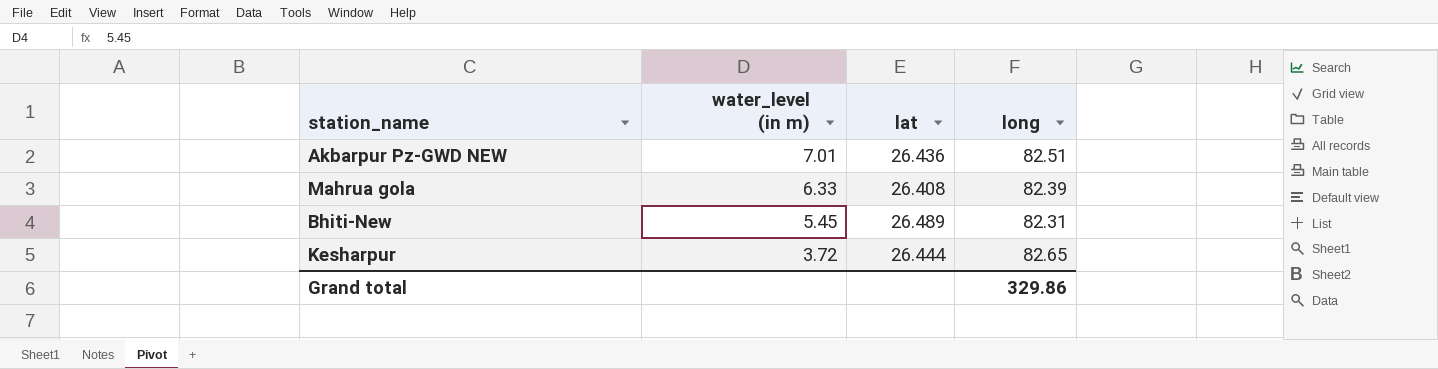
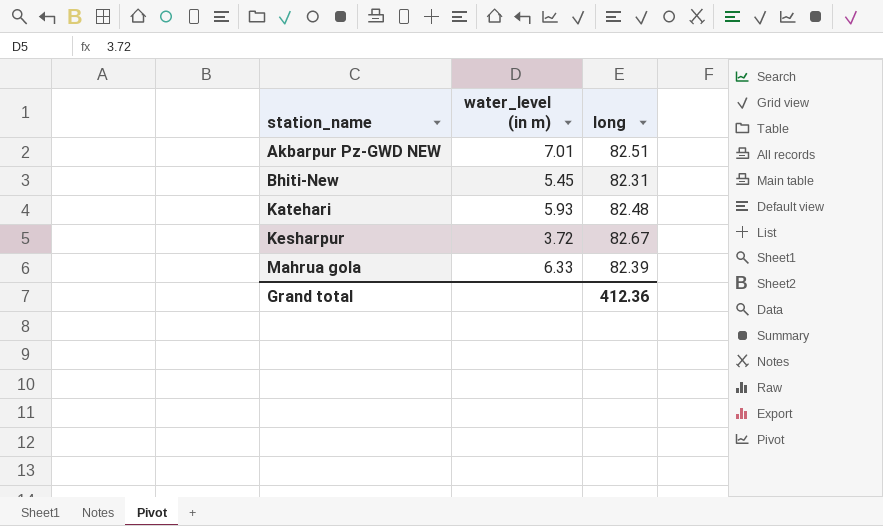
row order: water_level (in m) descending -> station_name ascending
column lat | position: 3 -> none
row Katehari: none -> 5.93 | 82.48
Kesharpur | long: 82.65 -> 82.67
Grand total | long: 329.86 -> 412.36

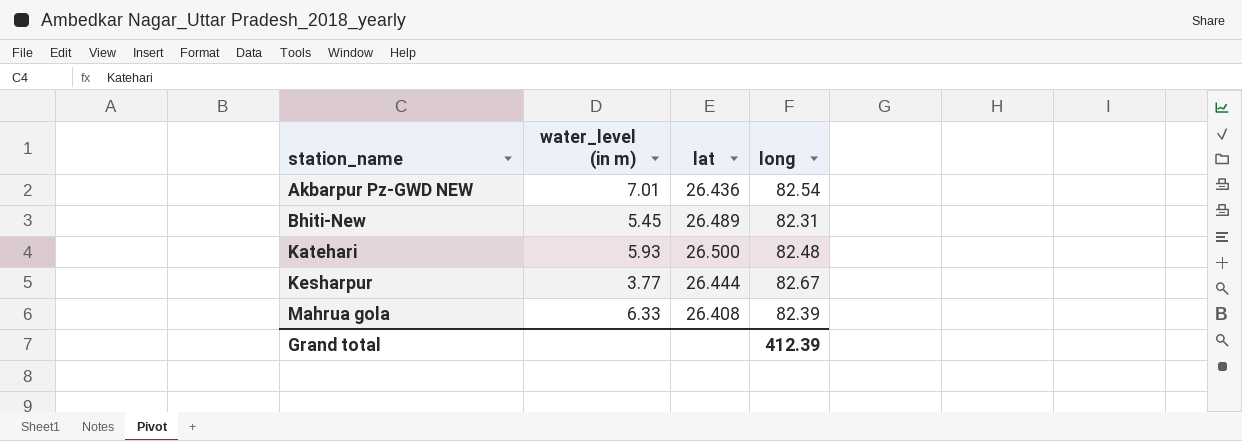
column lat | position: none -> 3
Akbarpur Pz-GWD NEW | long: 82.51 -> 82.54
Kesharpur | water_level (in m): 3.72 -> 3.77
Grand total | long: 412.36 -> 412.39

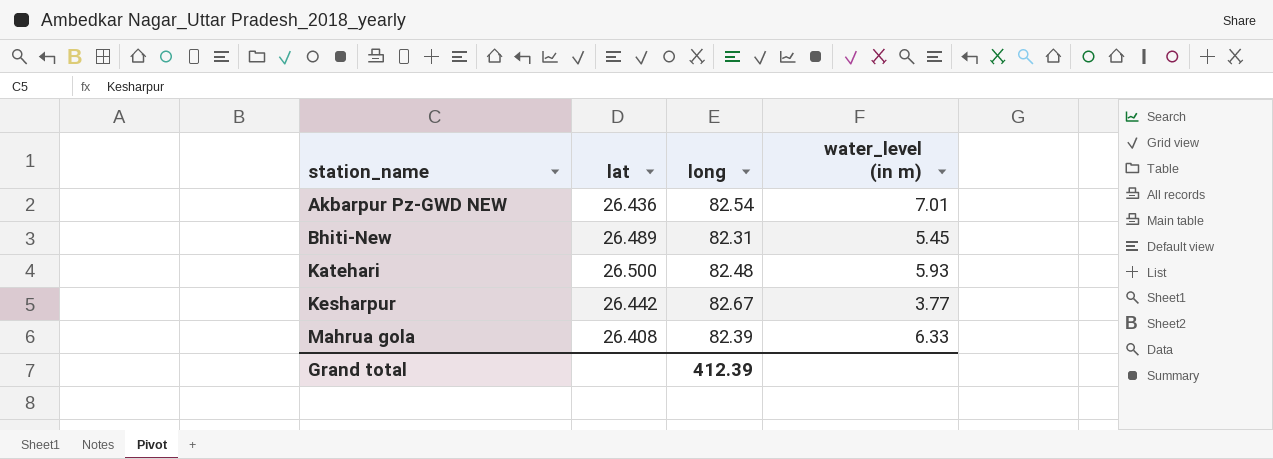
column water_level (in m) | position: 2 -> 4
Kesharpur | lat: 26.444 -> 26.442

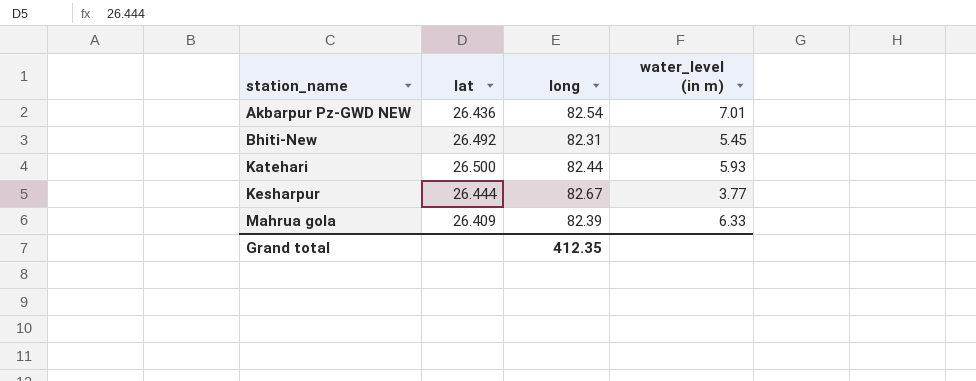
Bhiti-New | lat: 26.489 -> 26.492
Katehari | long: 82.48 -> 82.44
Kesharpur | lat: 26.442 -> 26.444
Mahrua gola | lat: 26.408 -> 26.409
Grand total | long: 412.39 -> 412.35

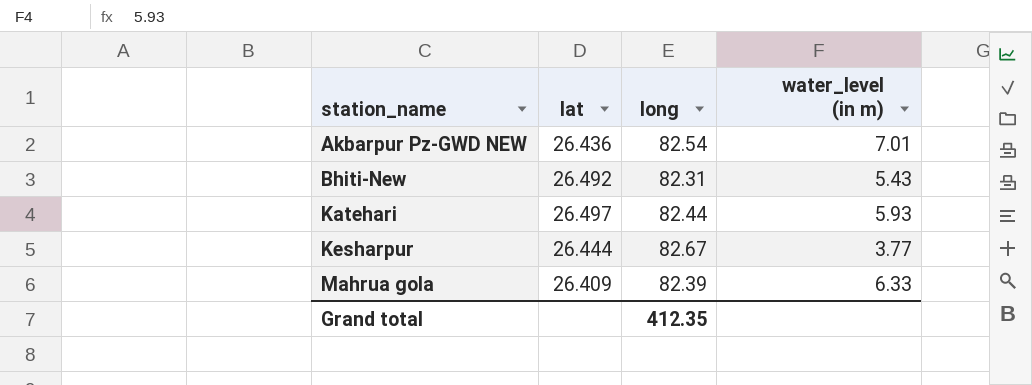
Bhiti-New | water_level (in m): 5.45 -> 5.43
Katehari | lat: 26.500 -> 26.497

